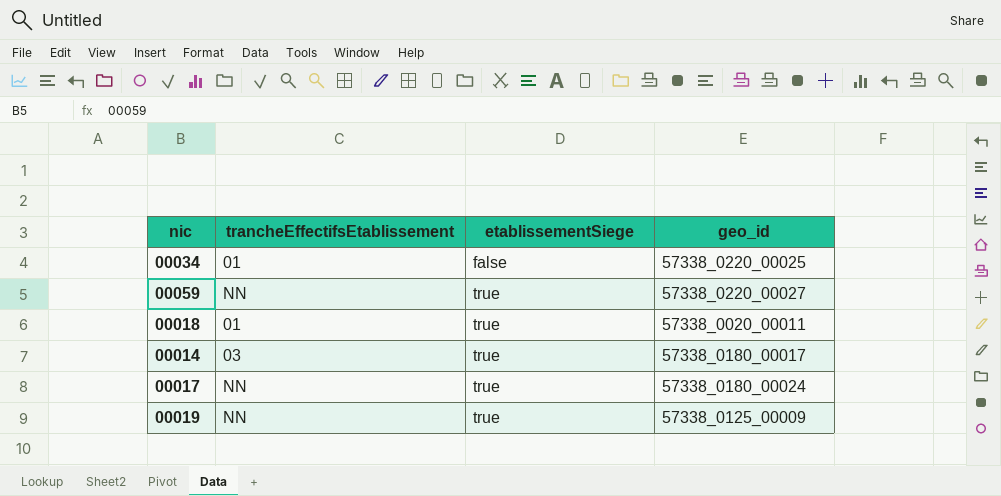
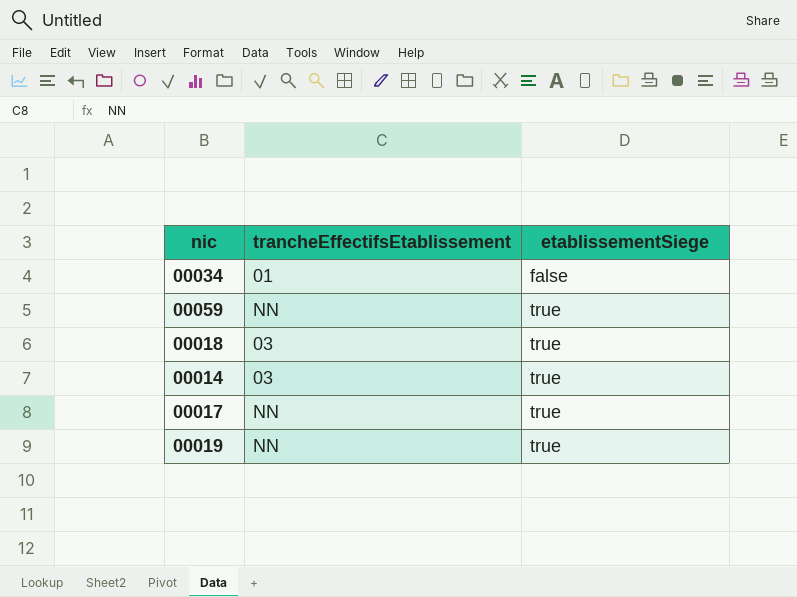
column geo_id | position: 4 -> none
00018 | trancheEffectifsEtablissement: 01 -> 03

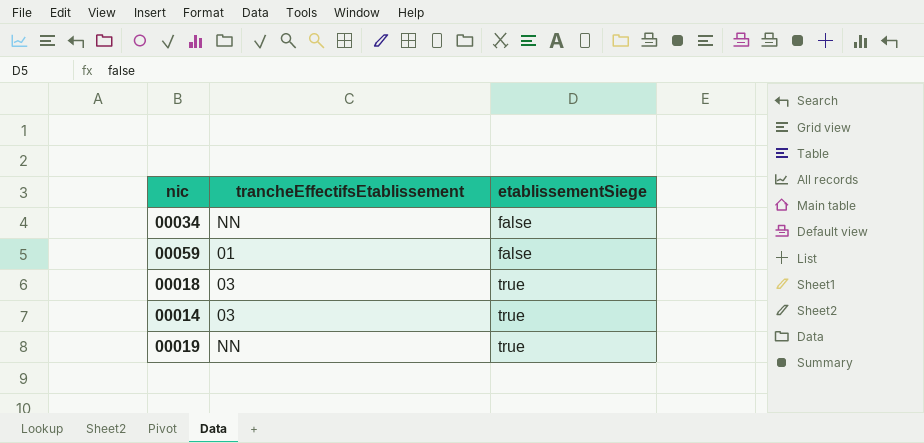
row 00017: NN | true -> none
00034 | trancheEffectifsEtablissement: 01 -> NN
00059 | trancheEffectifsEtablissement: NN -> 01
00059 | etablissementSiege: true -> false

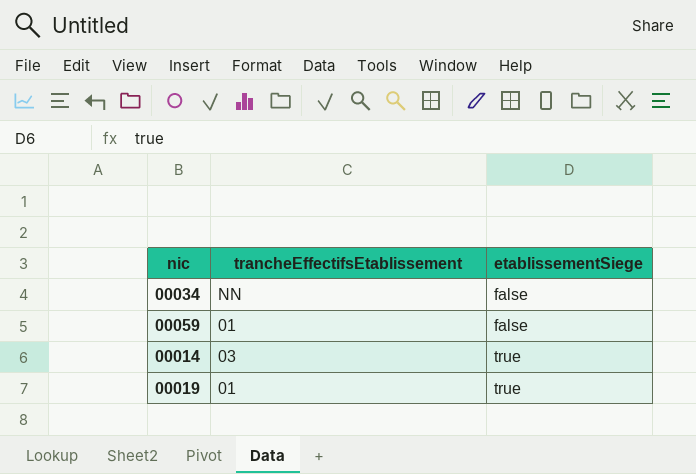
row 00018: 03 | true -> none
00019 | trancheEffectifsEtablissement: NN -> 01

